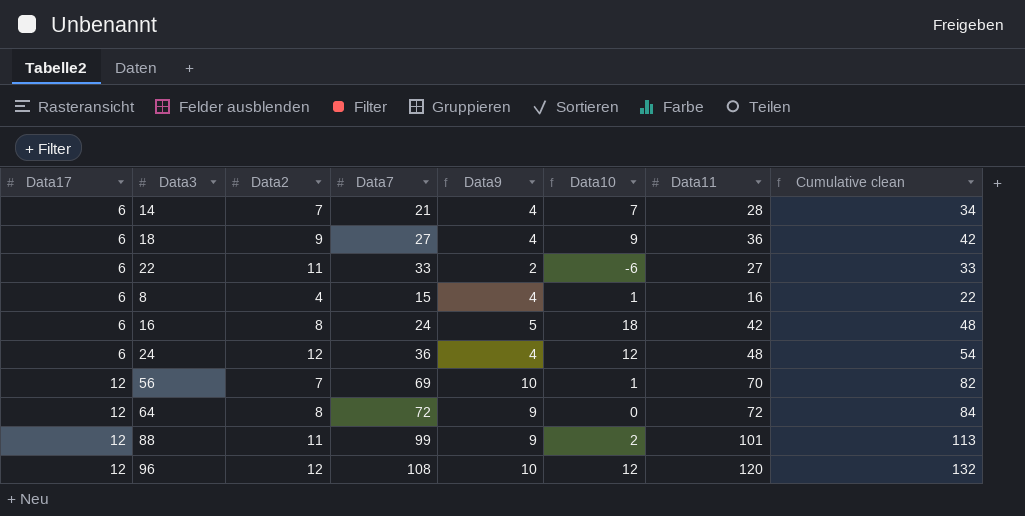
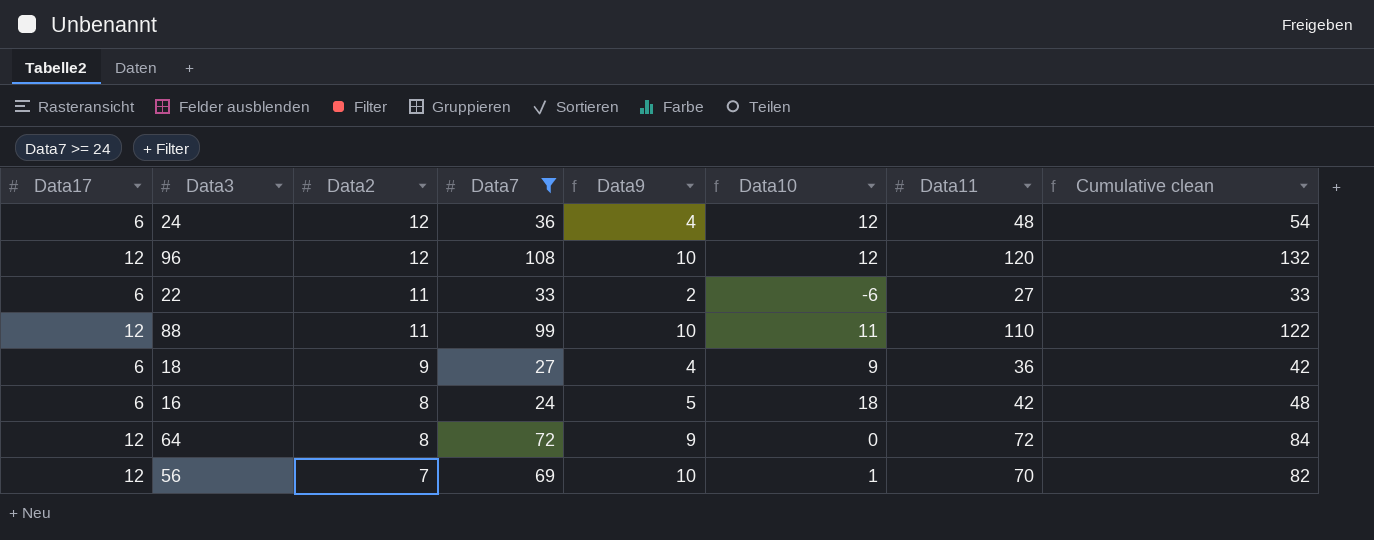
filter: none -> Data7 >= 24
row order: Data17 ascending -> Data2 descending
88 | Data9: 9 -> 10
88 | Data10: 2 -> 11
88 | Data11: 101 -> 110
88 | Cumulative clean: 113 -> 122

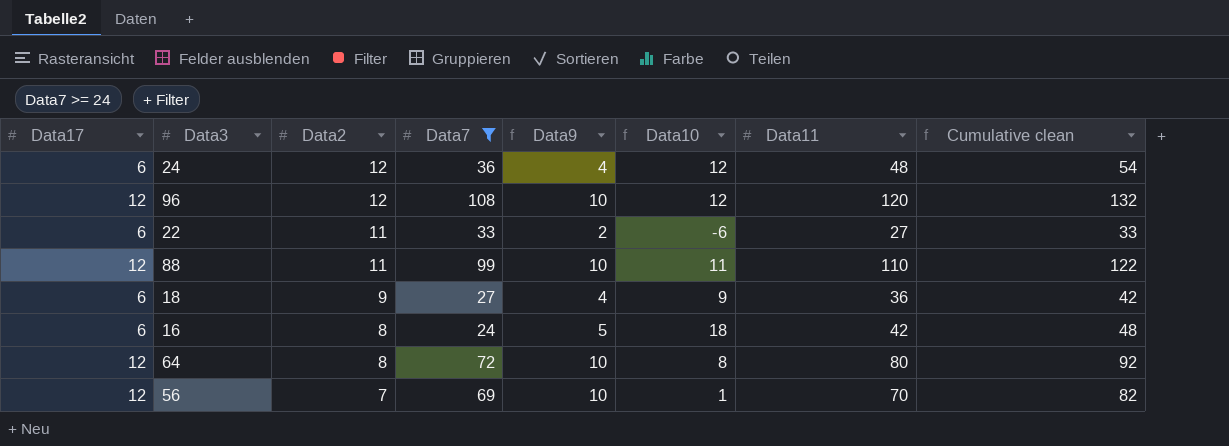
64 | Data9: 9 -> 10
64 | Data10: 0 -> 8
64 | Data11: 72 -> 80
64 | Cumulative clean: 84 -> 92

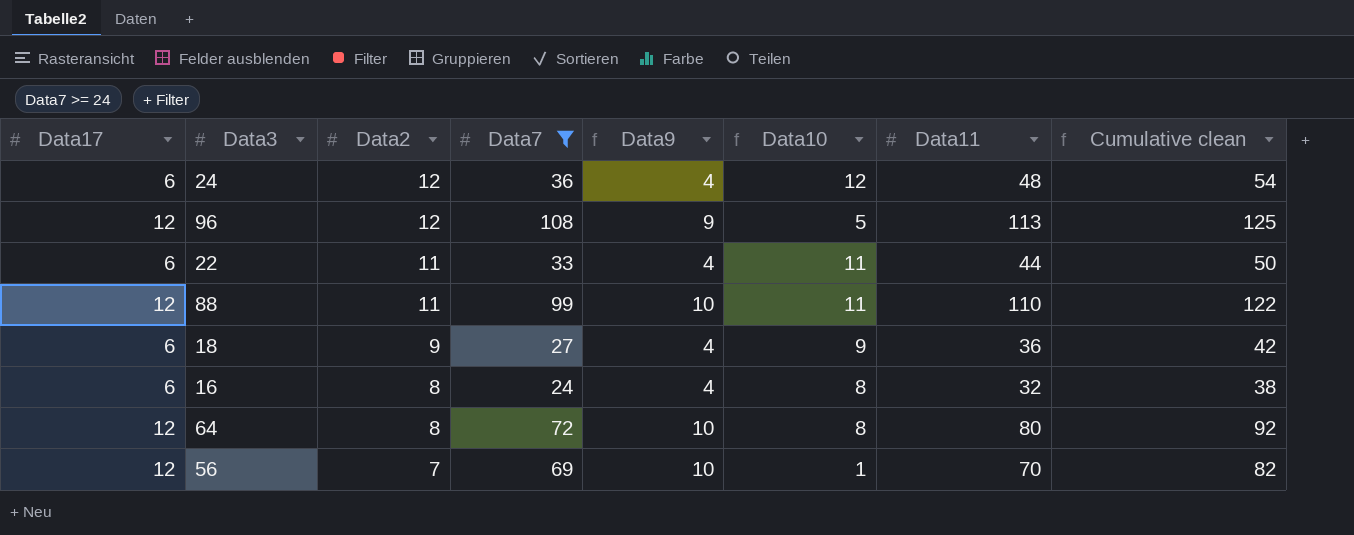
96 | Data9: 10 -> 9
96 | Data10: 12 -> 5
96 | Data11: 120 -> 113
96 | Cumulative clean: 132 -> 125
22 | Data9: 2 -> 4
22 | Data10: -6 -> 11
22 | Data11: 27 -> 44
22 | Cumulative clean: 33 -> 50
16 | Data9: 5 -> 4
16 | Data10: 18 -> 8
16 | Data11: 42 -> 32
16 | Cumulative clean: 48 -> 38

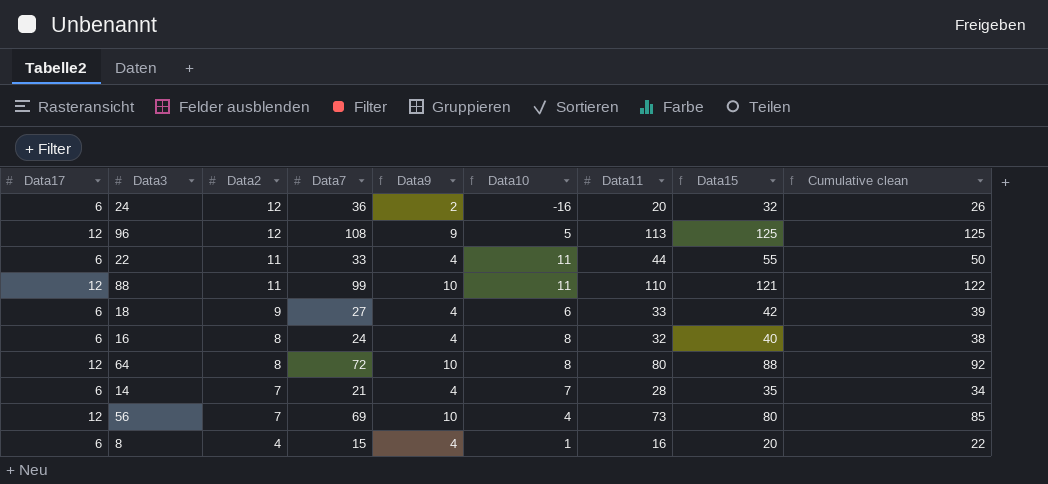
filter: Data7 >= 24 -> none
column Data15 | formula: none -> [Data2] + [Data11]
24 | Data9: 4 -> 2
24 | Data10: 12 -> -16
24 | Data11: 48 -> 20
24 | Cumulative clean: 54 -> 26
18 | Data10: 9 -> 6
18 | Data11: 36 -> 33
18 | Cumulative clean: 42 -> 39
56 | Data10: 1 -> 4
56 | Data11: 70 -> 73
56 | Cumulative clean: 82 -> 85

